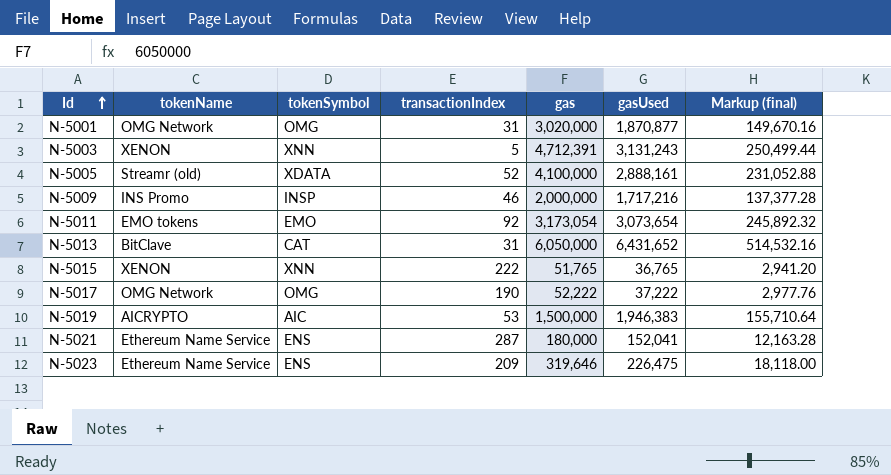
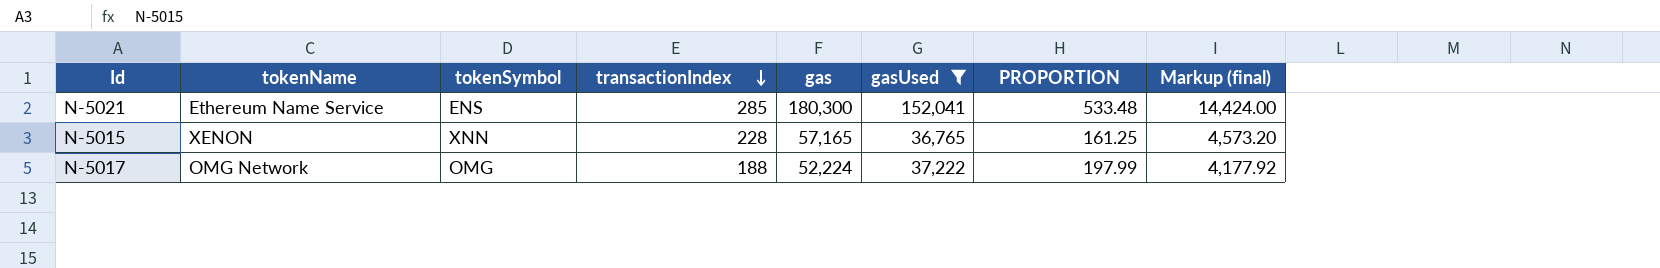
filter: none -> gasUsed <= 152,041
row order: Id ascending -> transactionIndex descending
column PROPORTION | formula: none -> [gasUsed] / [transactionIndex]
column Markup (final) | formula: [gasUsed] * 0.08 -> [gas] * 0.08
N-5021 | transactionIndex: 287 -> 285
N-5021 | gas: 180,000 -> 180,300
N-5015 | transactionIndex: 222 -> 228
N-5015 | gas: 51,765 -> 57,165
N-5017 | transactionIndex: 190 -> 188
N-5017 | gas: 52,222 -> 52,224

